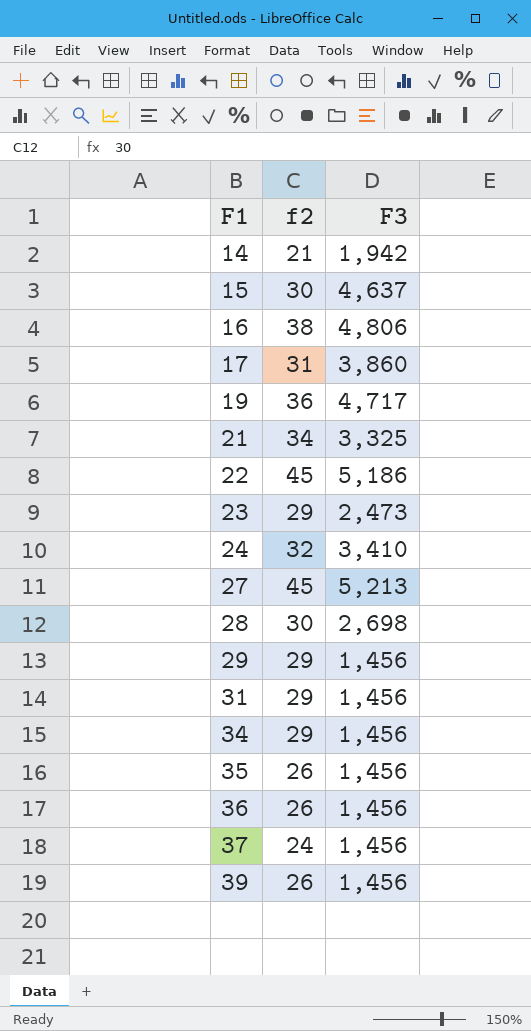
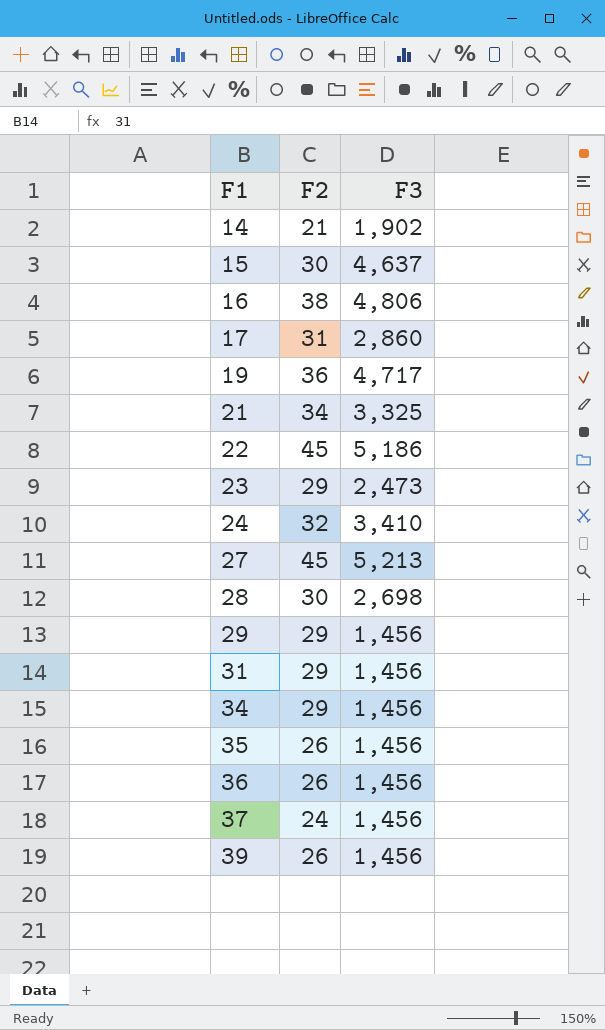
column name: f2 -> F2
14 | F3: 1,942 -> 1,902
17 | F3: 3,860 -> 2,860

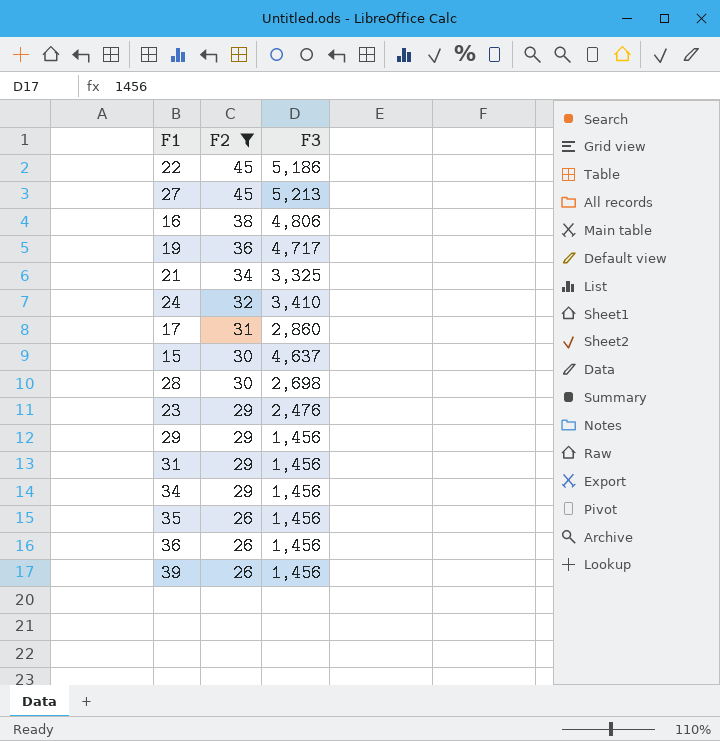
filter: none -> F2 >= 26
row order: F1 ascending -> F2 descending
23 | F3: 2,473 -> 2,476

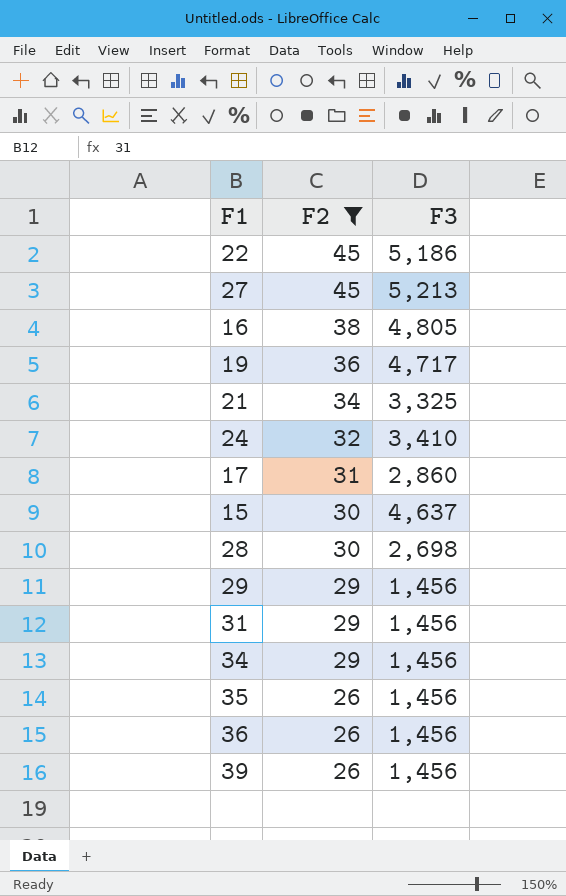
row 23: 29 | 2,476 -> none
16 | F3: 4,806 -> 4,805

